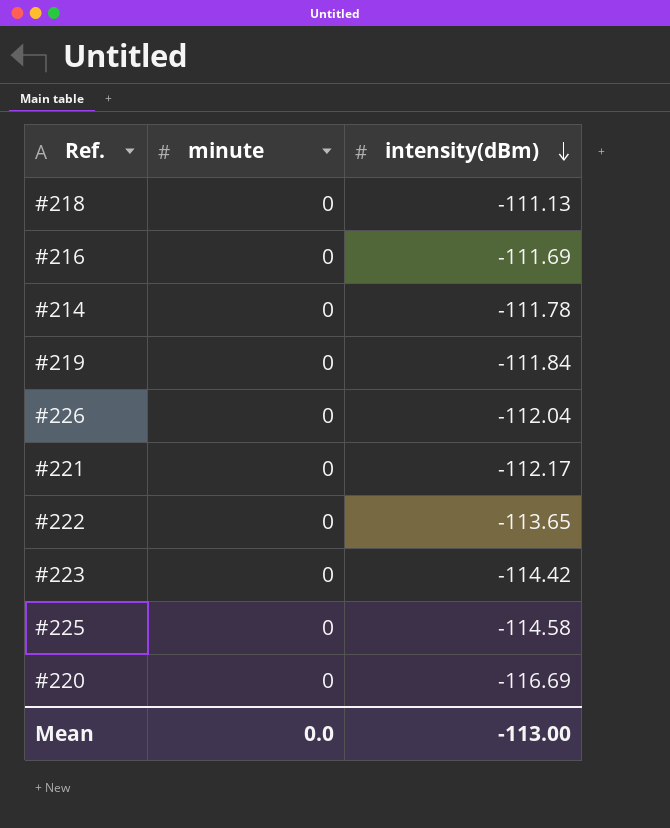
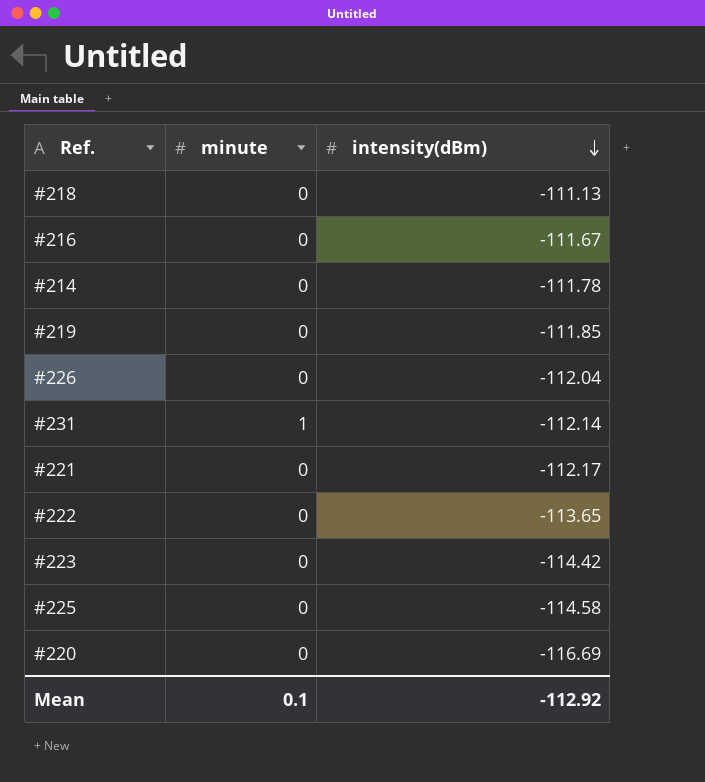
#216 | intensity(dBm): -111.69 -> -111.67
#219 | intensity(dBm): -111.84 -> -111.85
row #231: none -> 1 | -112.14
Mean | minute: 0.0 -> 0.1
Mean | intensity(dBm): -113.00 -> -112.92

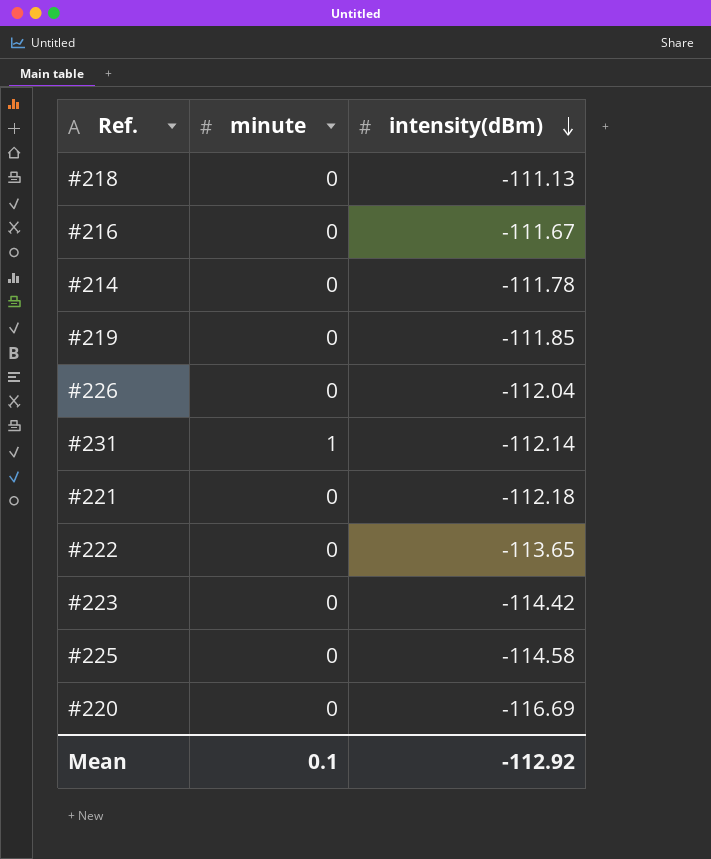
#221 | intensity(dBm): -112.17 -> -112.18

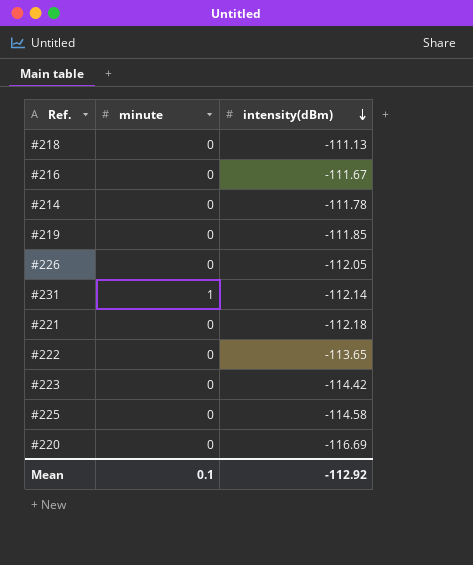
#226 | intensity(dBm): -112.04 -> -112.05

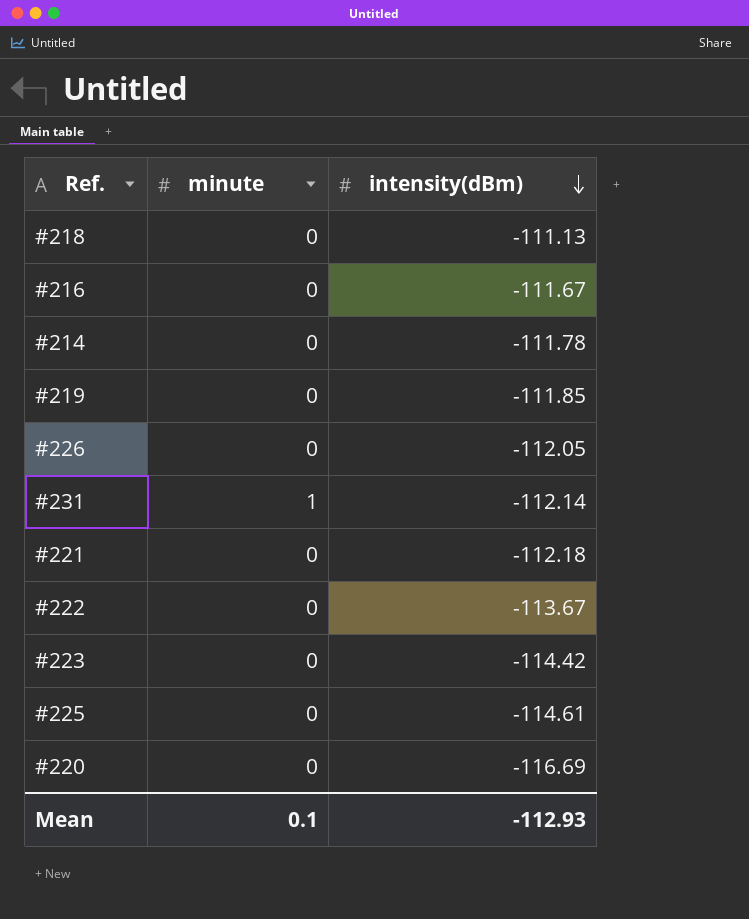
#222 | intensity(dBm): -113.65 -> -113.67
#225 | intensity(dBm): -114.58 -> -114.61
Mean | intensity(dBm): -112.92 -> -112.93

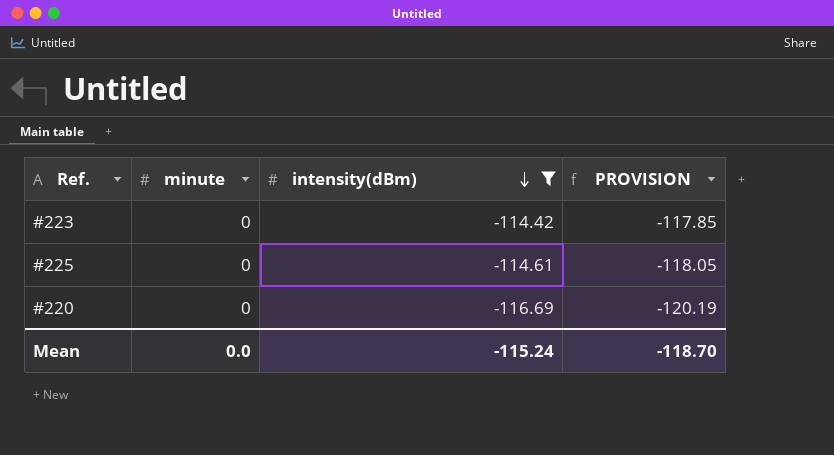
filter: none -> intensity(dBm) <= -114.42
column PROVISION | formula: none -> [intensity(dBm)] * 1.03
Mean | minute: 0.1 -> 0.0
Mean | intensity(dBm): -112.93 -> -115.24

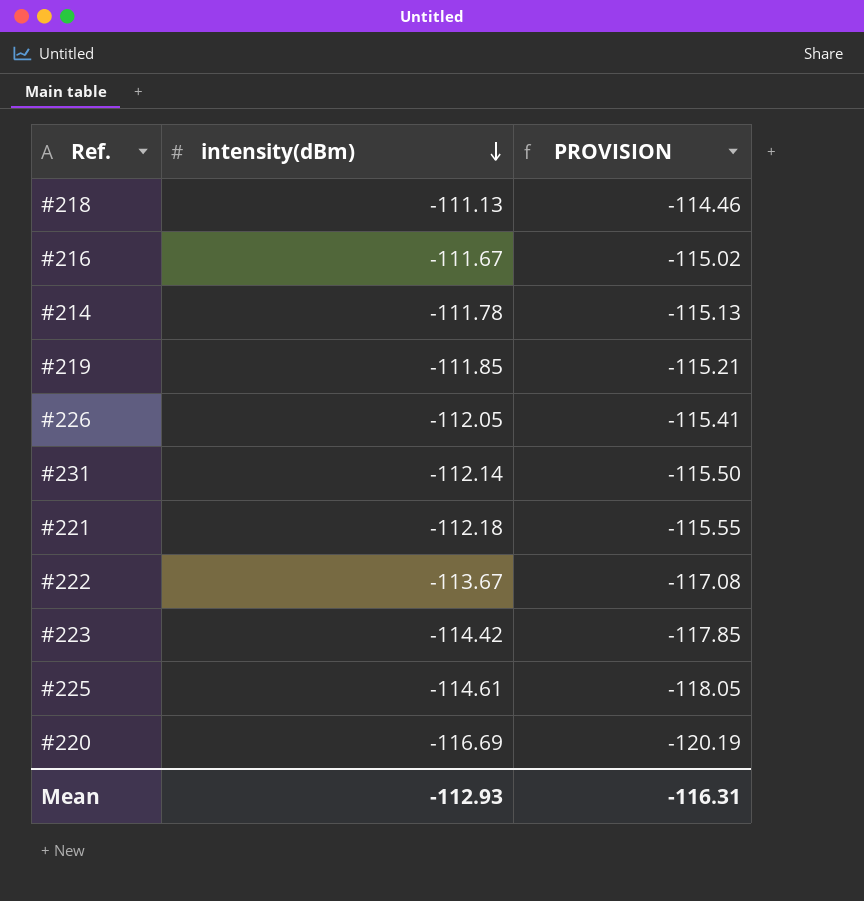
filter: intensity(dBm) <= -114.42 -> none
column minute | position: 2 -> none
Mean | intensity(dBm): -115.24 -> -112.93
Mean | PROVISION: -118.70 -> -116.31

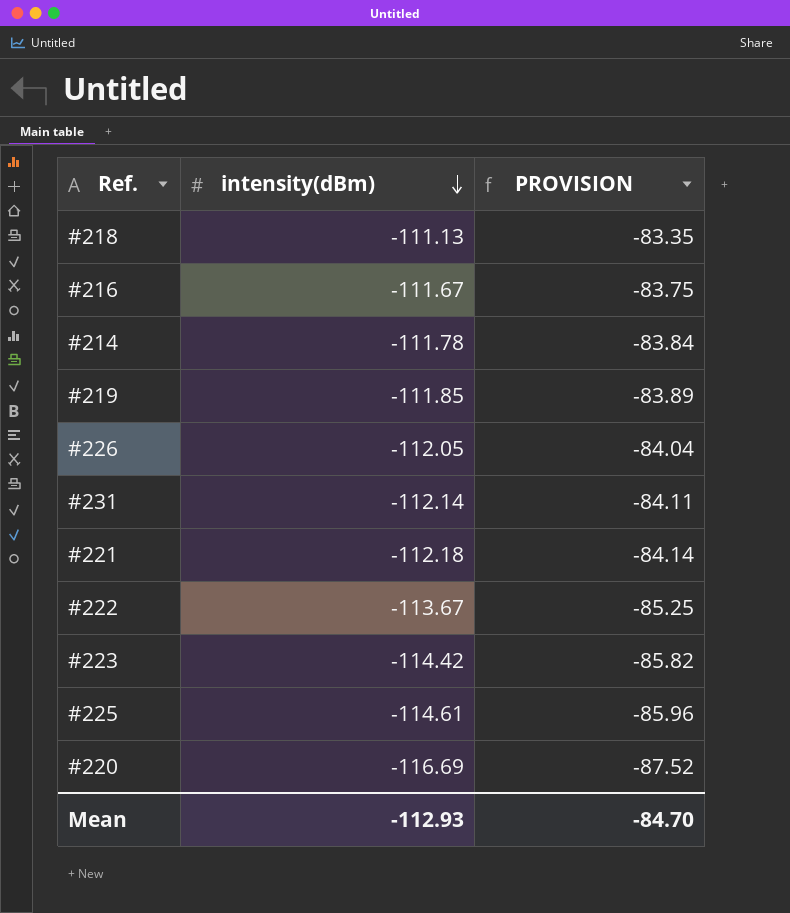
column PROVISION | formula: [intensity(dBm)] * 1.03 -> [intensity(dBm)] * 0.75
Mean | PROVISION: -116.31 -> -84.70

